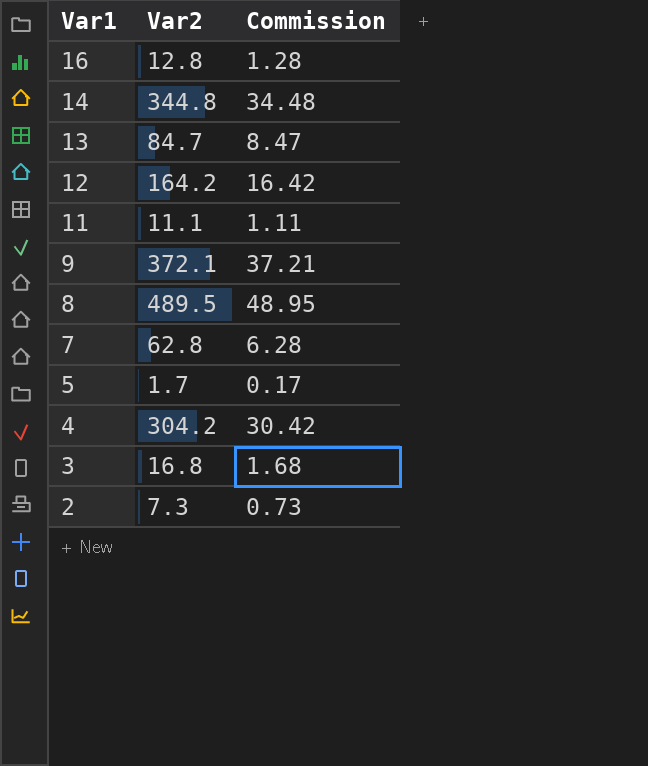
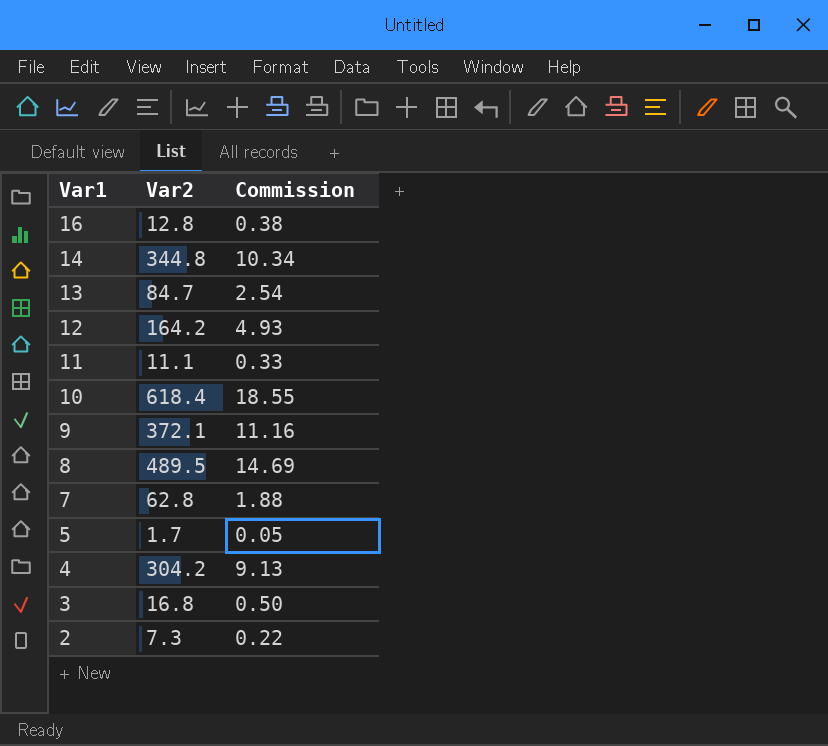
column Commission | formula: [Var2] * 0.1 -> [Var2] * 0.03
row 10: none -> 618.4 | 18.55

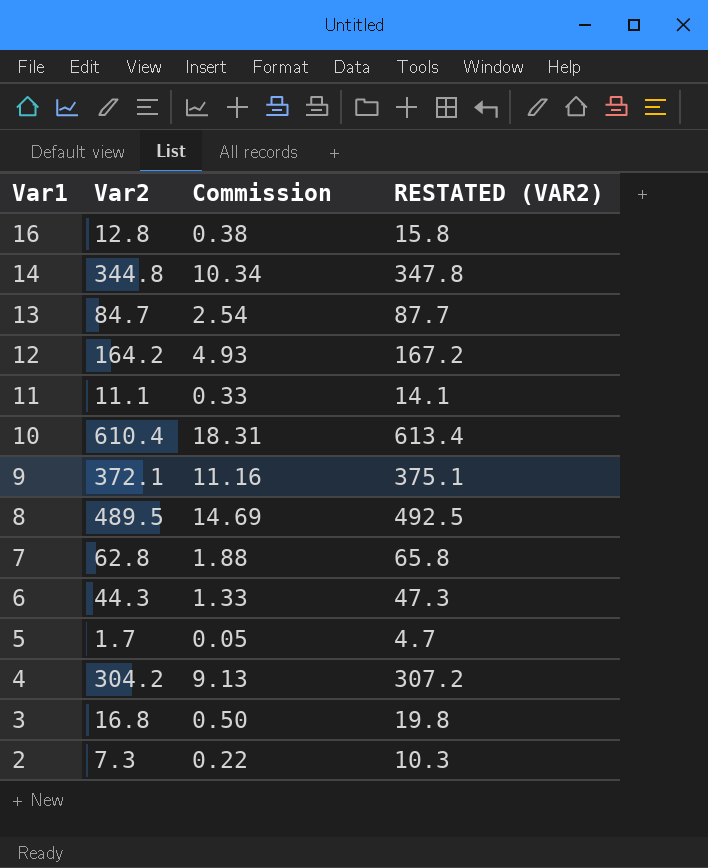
column RESTATED (VAR2) | formula: none -> [Var2] + 3
10 | Var2: 618.4 -> 610.4
10 | Commission: 18.55 -> 18.31
row 6: none -> 44.3 | 1.33 | 47.3

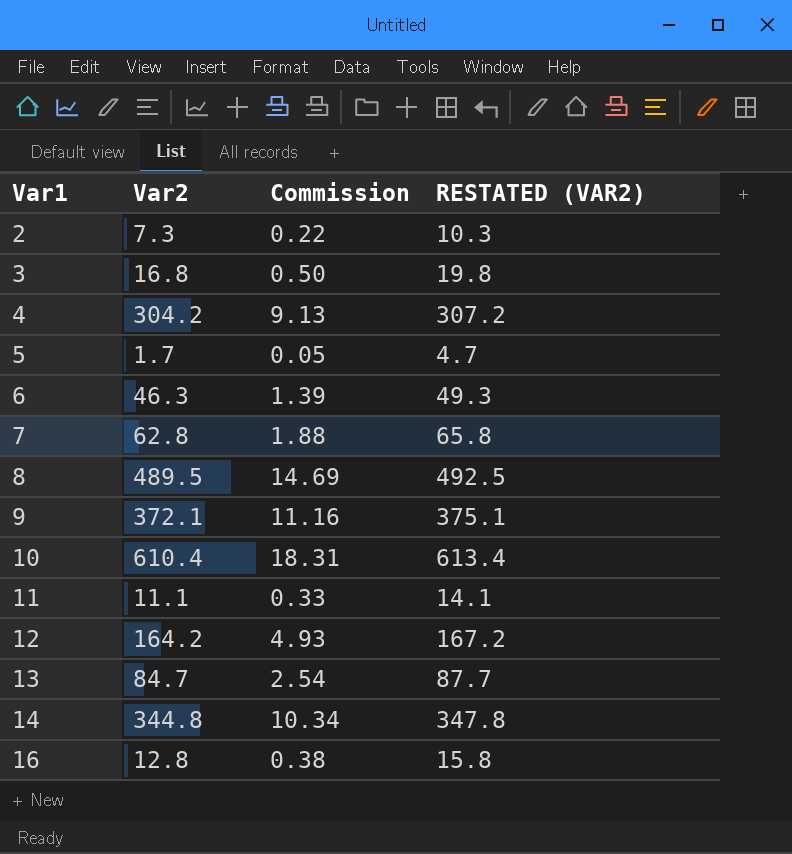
row order: Var1 descending -> Var1 ascending
6 | Var2: 44.3 -> 46.3
6 | Commission: 1.33 -> 1.39
6 | RESTATED (VAR2): 47.3 -> 49.3

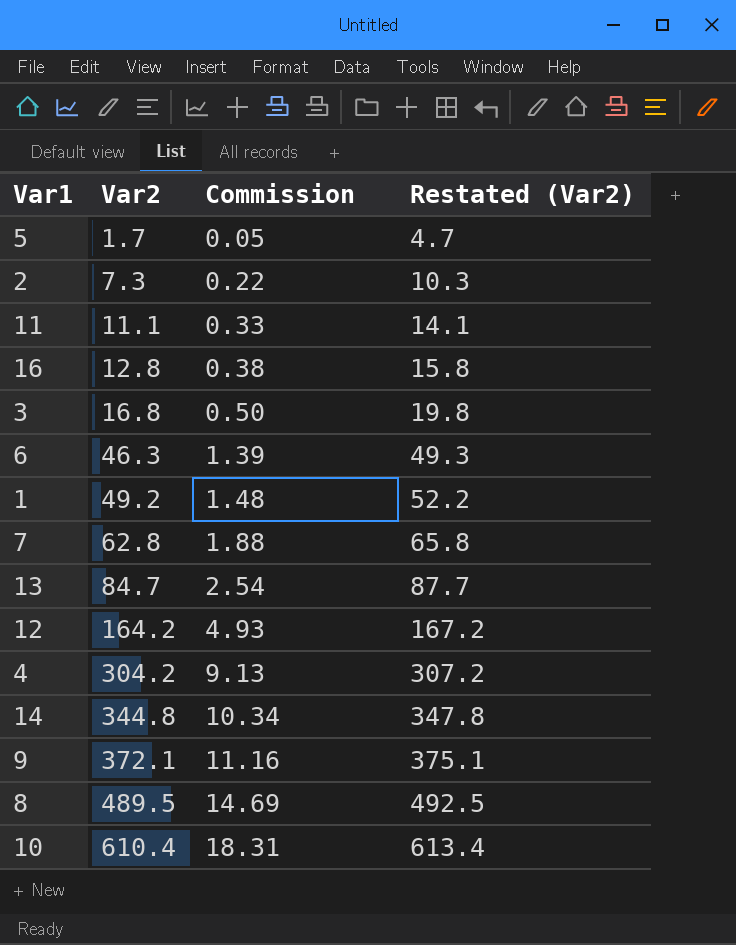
row order: Var1 ascending -> Var2 ascending
column name: RESTATED (VAR2) -> Restated (Var2)
row 1: none -> 49.2 | 1.48 | 52.2

